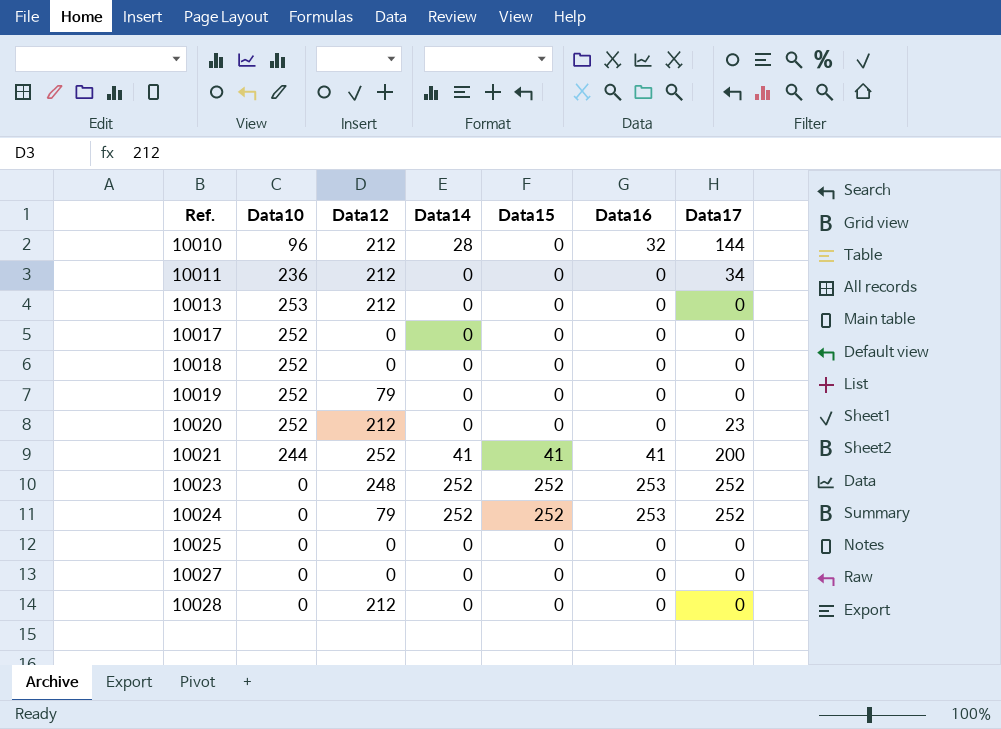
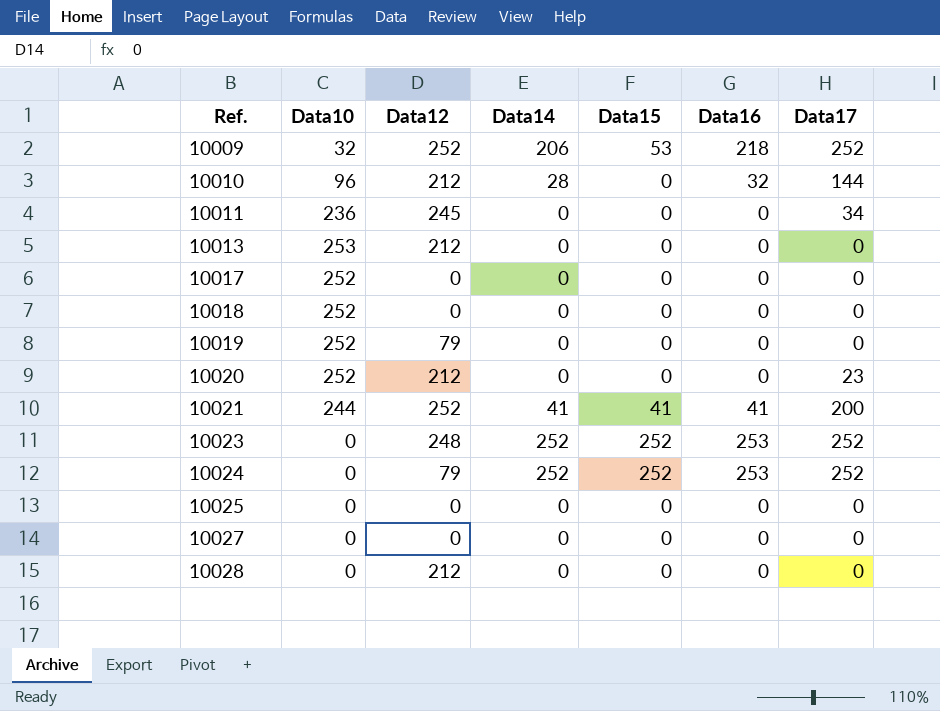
row 10009: none -> 32 | 252 | 206 | 53 | 218 | 252
10011 | Data12: 212 -> 245

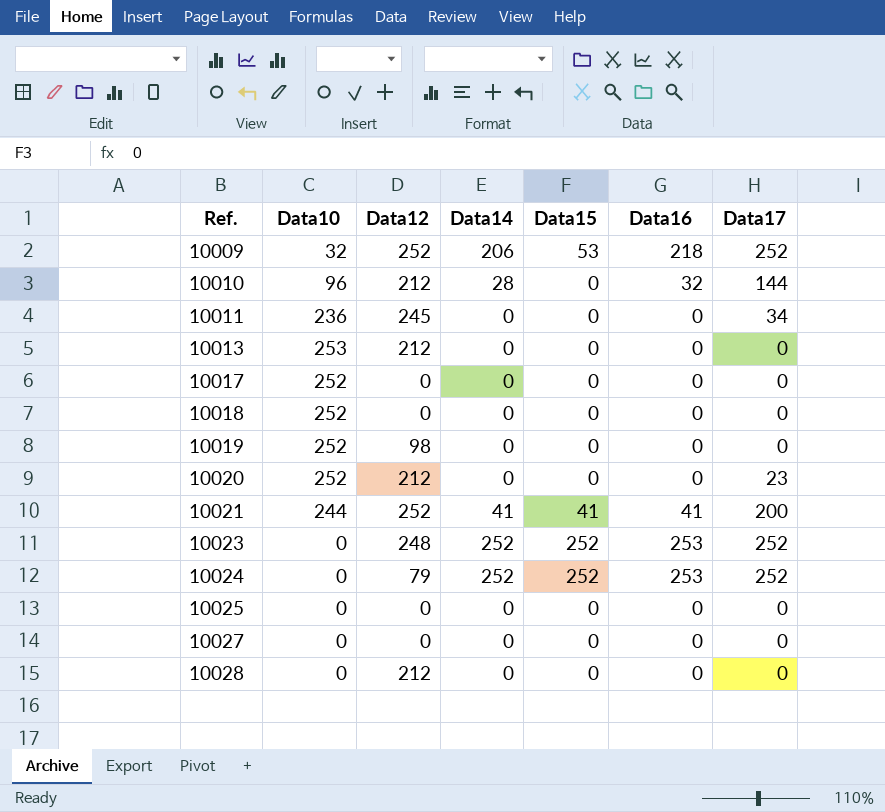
10019 | Data12: 79 -> 98

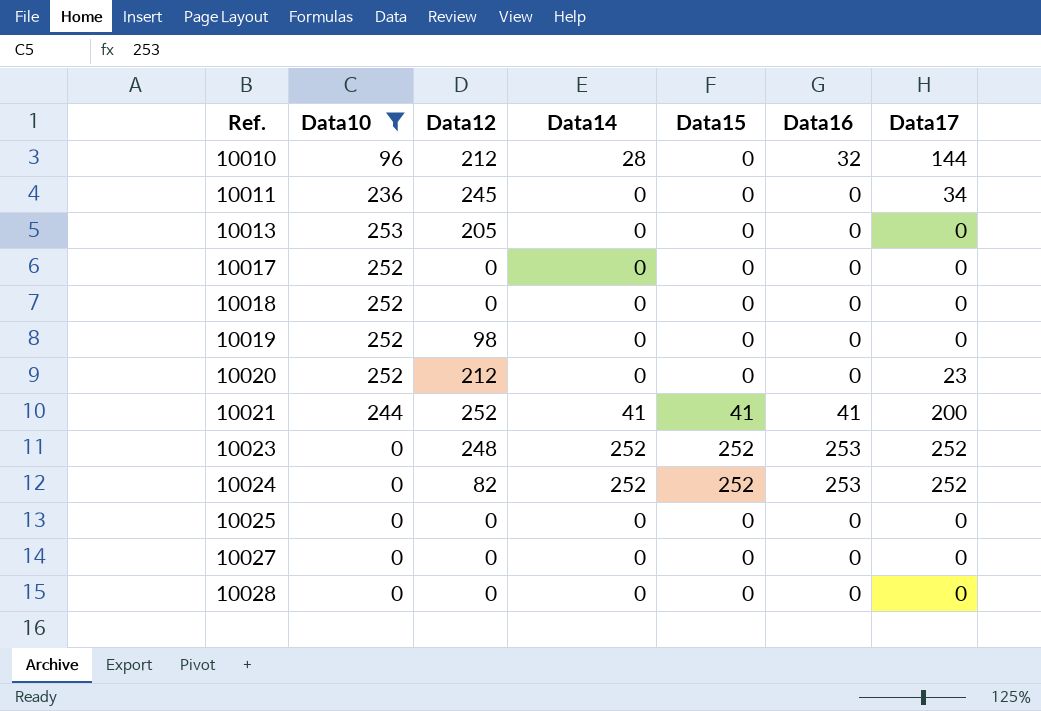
filter: none -> Data10 != 32
10013 | Data12: 212 -> 205
10024 | Data12: 79 -> 82
10028 | Data12: 212 -> 0

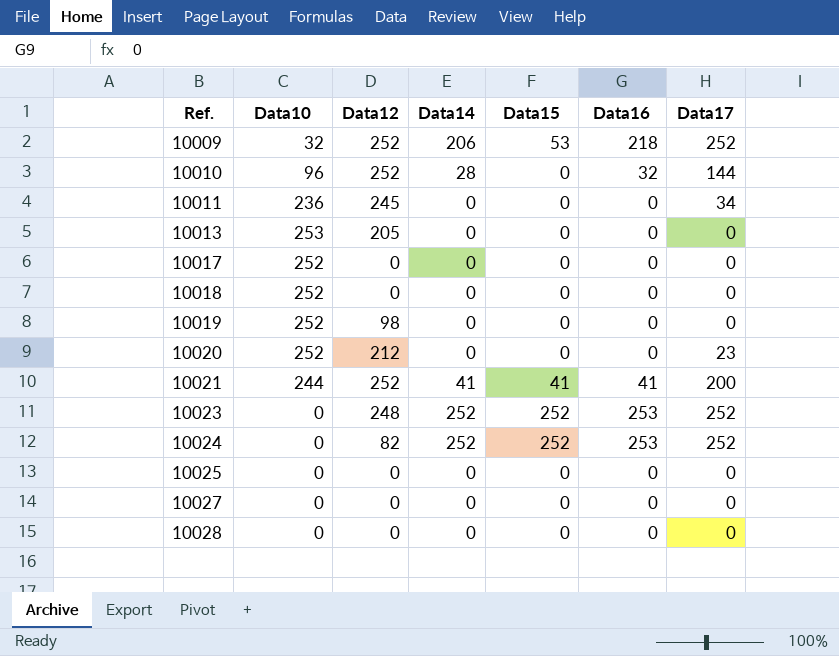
filter: Data10 != 32 -> none
10010 | Data12: 212 -> 252

